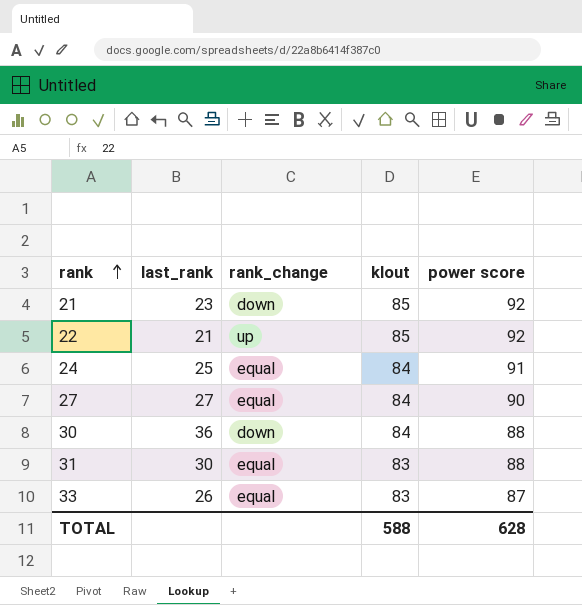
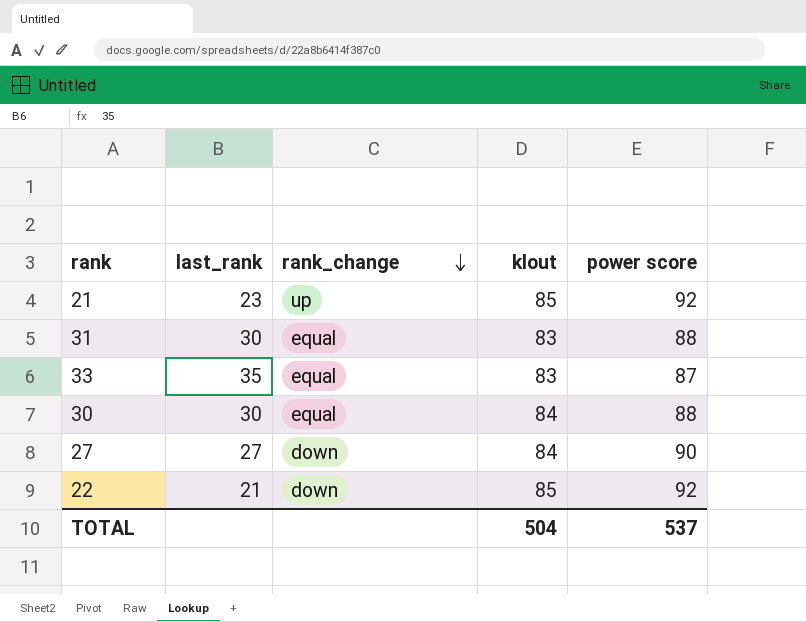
row order: rank ascending -> rank_change descending
row 24: 25 | equal | 84 | 91 -> none
21 | rank_change: down -> up
33 | last_rank: 26 -> 35
30 | last_rank: 36 -> 30
30 | rank_change: down -> equal
27 | rank_change: equal -> down
22 | rank_change: up -> down
TOTAL | klout: 588 -> 504
TOTAL | power score: 628 -> 537

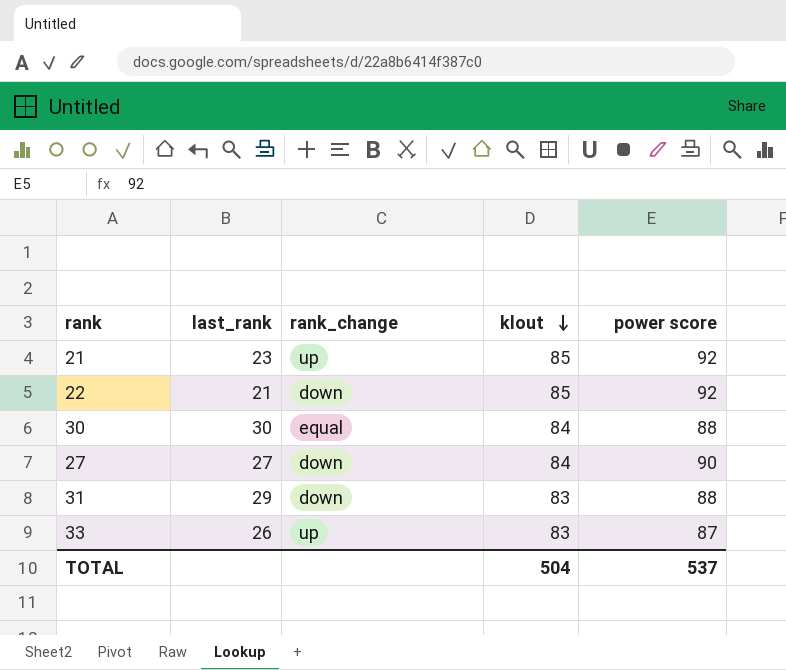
row order: rank_change descending -> klout descending
31 | last_rank: 30 -> 29
31 | rank_change: equal -> down
33 | last_rank: 35 -> 26
33 | rank_change: equal -> up

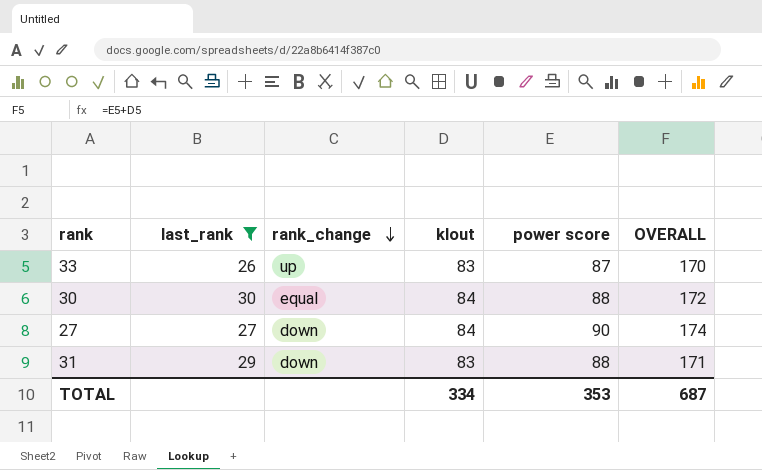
filter: none -> last_rank >= 26
row order: klout descending -> rank_change descending
column OVERALL | formula: none -> [klout] + [power score]
TOTAL | klout: 504 -> 334
TOTAL | power score: 537 -> 353

